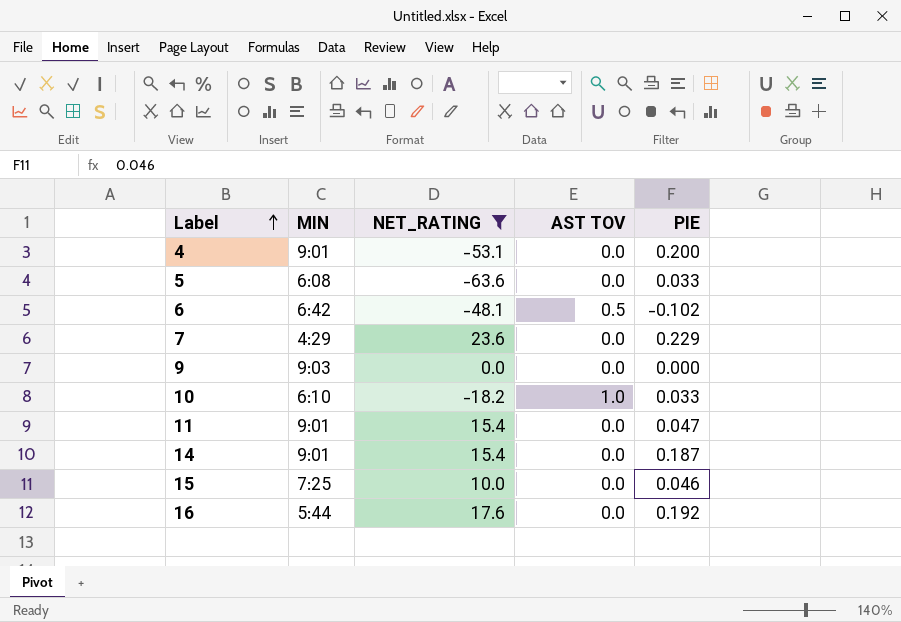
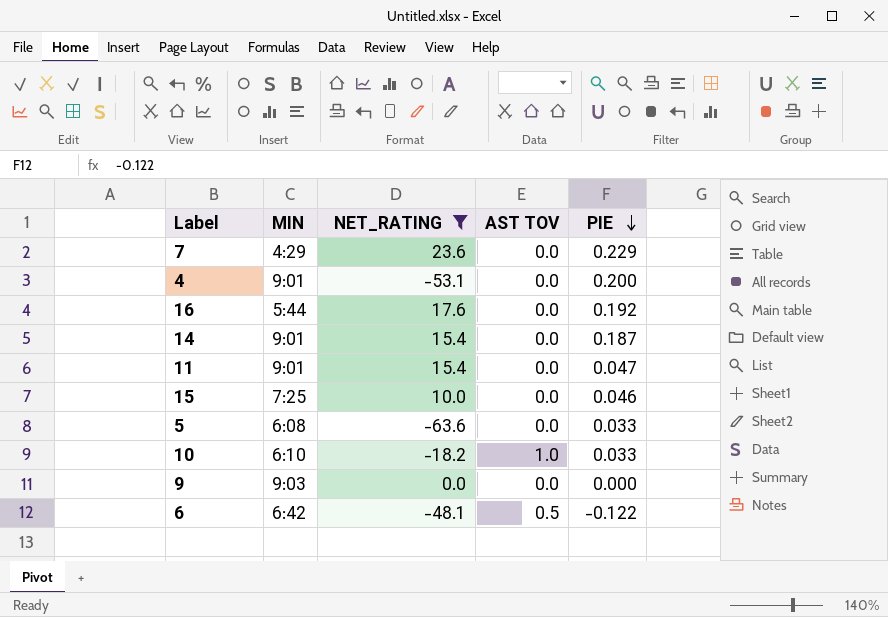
row order: Label ascending -> PIE descending
6 | PIE: -0.102 -> -0.122

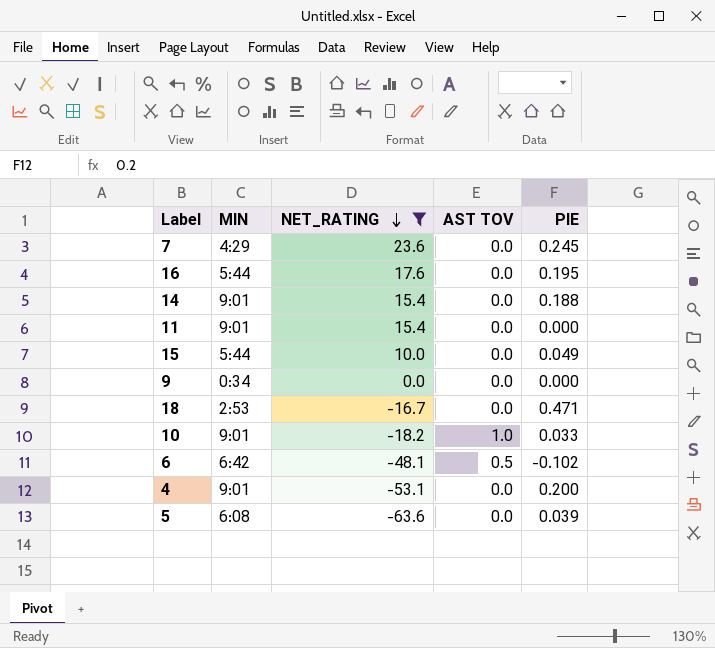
row order: PIE descending -> NET_RATING descending
7 | PIE: 0.229 -> 0.245
16 | PIE: 0.192 -> 0.195
14 | PIE: 0.187 -> 0.188
11 | PIE: 0.047 -> 0.000
15 | MIN: 7:25 -> 5:44
15 | PIE: 0.046 -> 0.049
9 | MIN: 9:03 -> 0:34
row 18: none -> 2:53 | -16.7 | 0.0 | 0.471
10 | MIN: 6:10 -> 9:01
6 | PIE: -0.122 -> -0.102
5 | PIE: 0.033 -> 0.039

